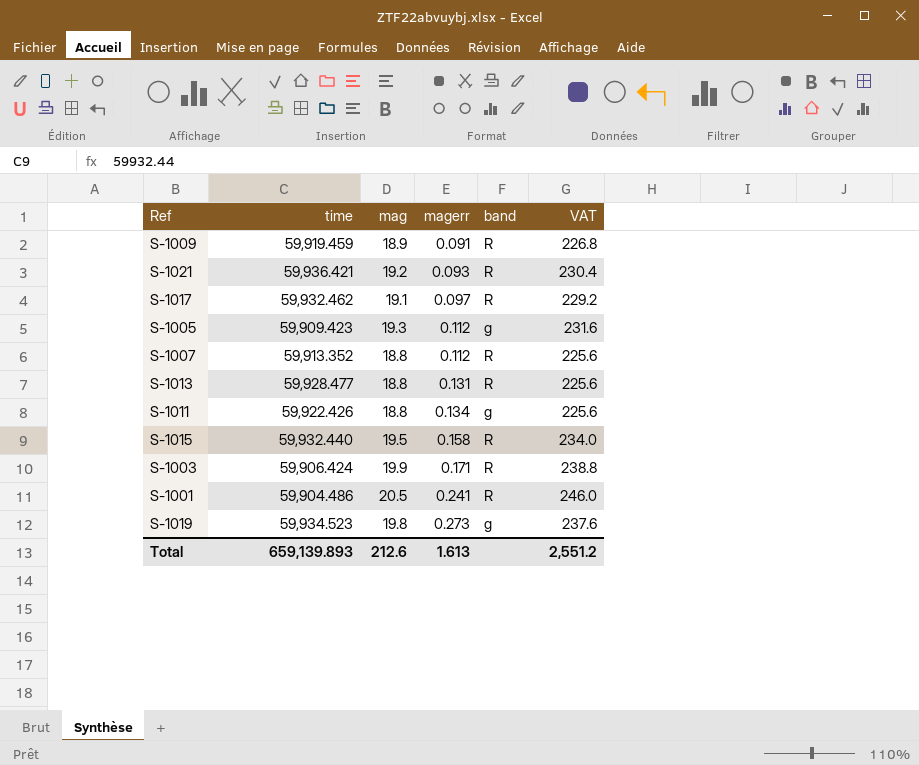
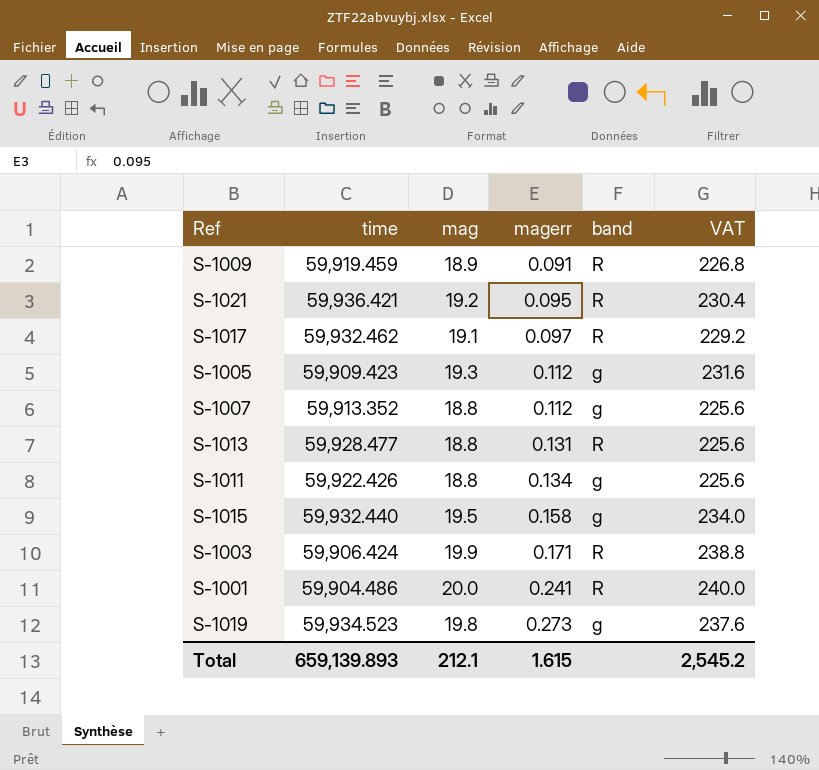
S-1021 | magerr: 0.093 -> 0.095
S-1007 | band: R -> g
S-1015 | band: R -> g
S-1001 | mag: 20.5 -> 20.0
S-1001 | VAT: 246.0 -> 240.0
Total | mag: 212.6 -> 212.1
Total | magerr: 1.613 -> 1.615
Total | VAT: 2,551.2 -> 2,545.2

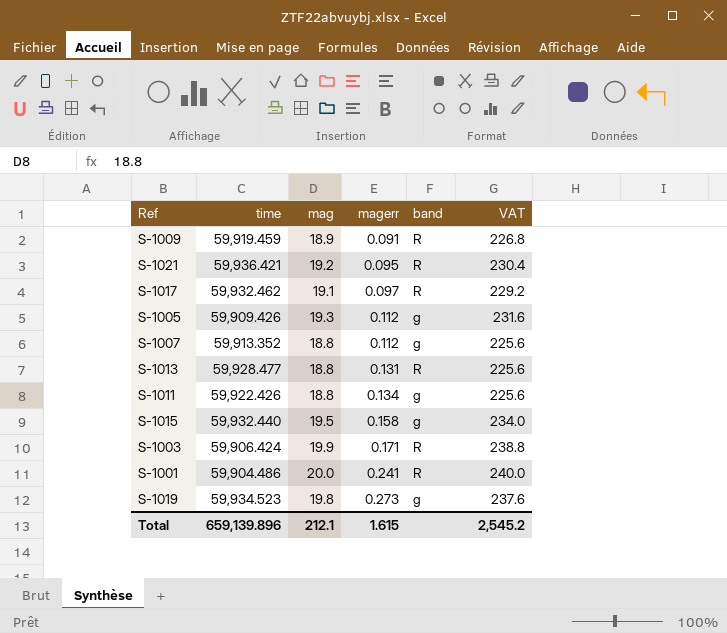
S-1005 | time: 59,909.423 -> 59,909.426
Total | time: 659,139.893 -> 659,139.896

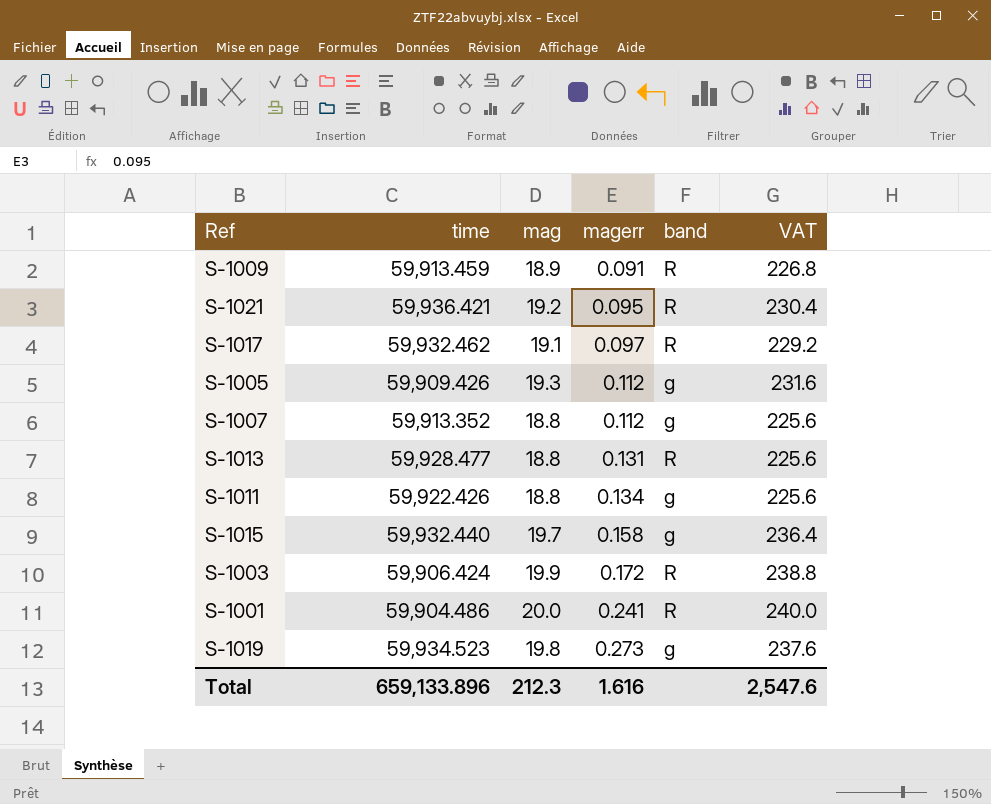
S-1009 | time: 59,919.459 -> 59,913.459
S-1015 | mag: 19.5 -> 19.7
S-1015 | VAT: 234.0 -> 236.4
S-1003 | magerr: 0.171 -> 0.172
Total | time: 659,139.896 -> 659,133.896
Total | mag: 212.1 -> 212.3
Total | magerr: 1.615 -> 1.616
Total | VAT: 2,545.2 -> 2,547.6

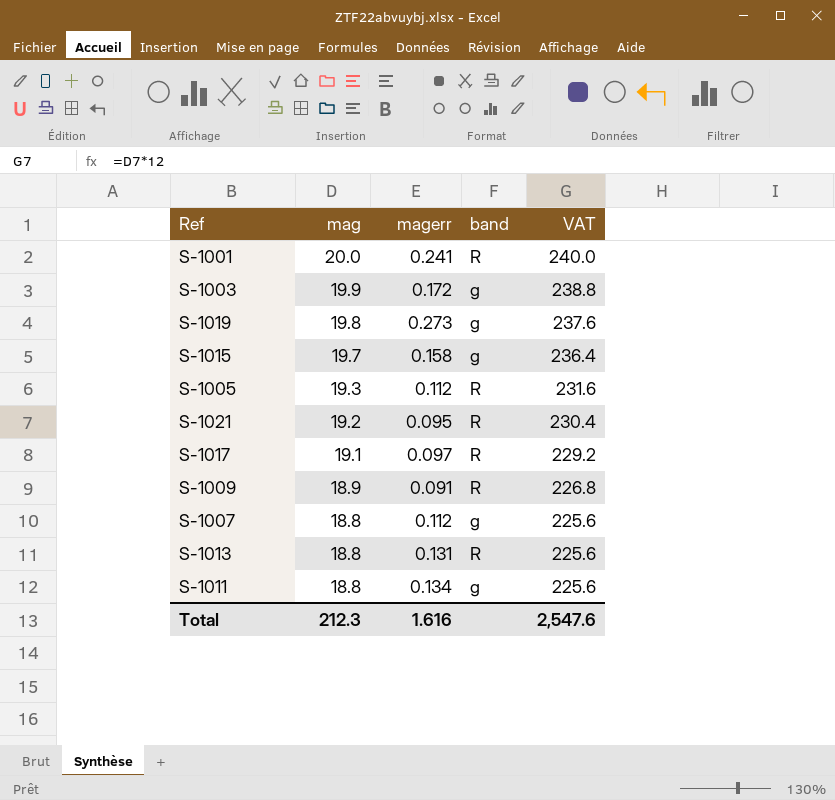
row order: magerr ascending -> mag descending
column time | position: 2 -> none
S-1003 | band: R -> g
S-1005 | band: g -> R

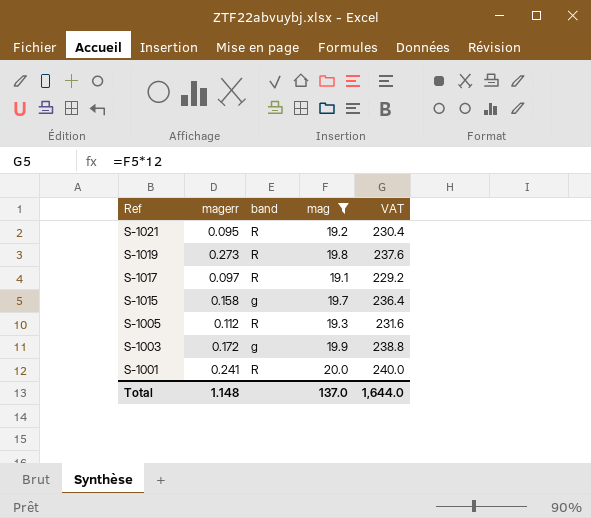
filter: none -> mag >= 19.1
row order: mag descending -> Ref descending
column mag | position: 2 -> 4
S-1019 | band: g -> R
Total | magerr: 1.616 -> 1.148
Total | mag: 212.3 -> 137.0
Total | VAT: 2,547.6 -> 1,644.0

